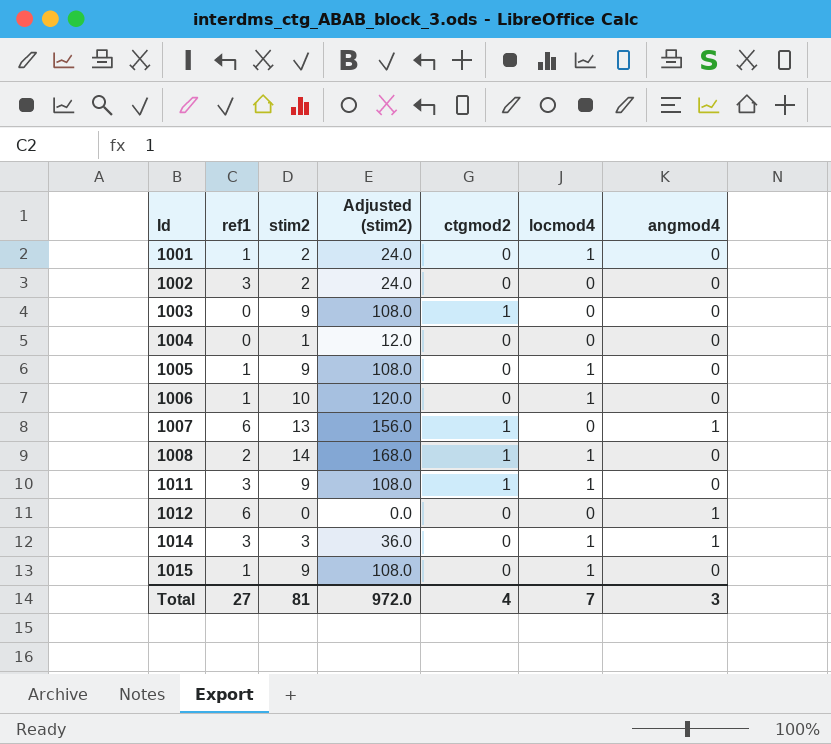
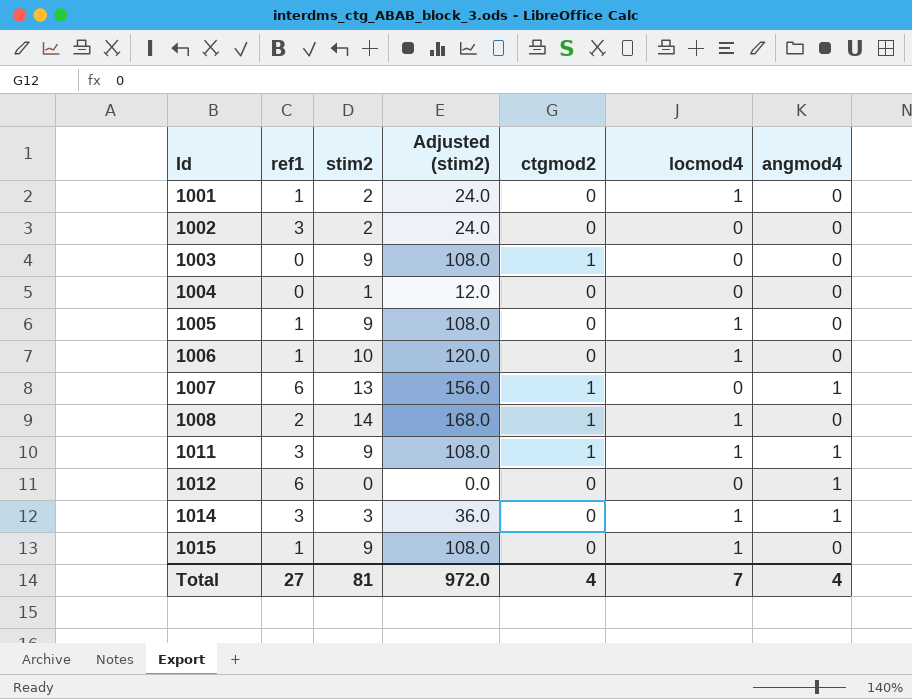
1011 | angmod4: 0 -> 1
Total | angmod4: 3 -> 4

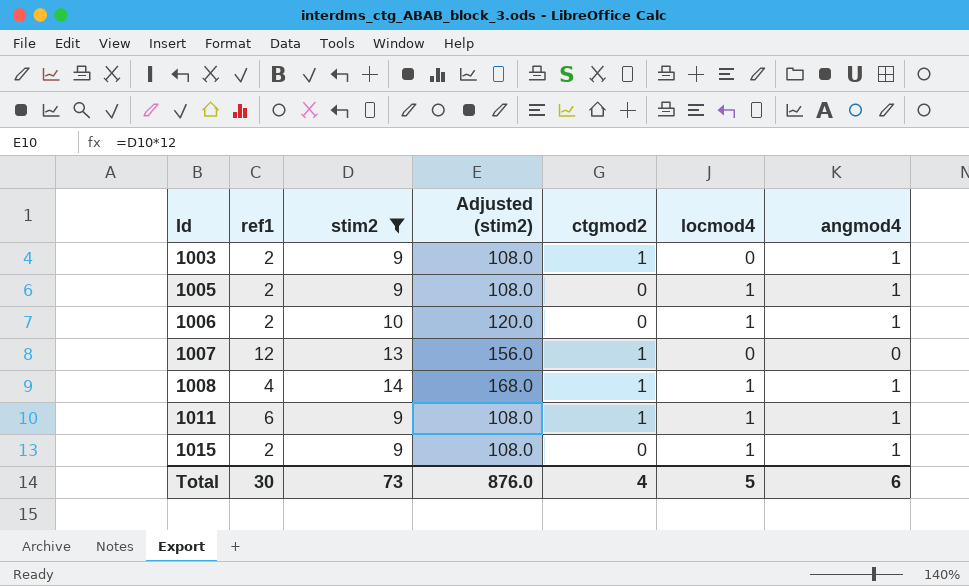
filter: none -> stim2 >= 9
1003 | ref1: 0 -> 2
1003 | angmod4: 0 -> 1
1005 | ref1: 1 -> 2
1005 | angmod4: 0 -> 1
1006 | ref1: 1 -> 2
1006 | angmod4: 0 -> 1
1007 | ref1: 6 -> 12
1007 | angmod4: 1 -> 0
1008 | ref1: 2 -> 4
1008 | angmod4: 0 -> 1
1011 | ref1: 3 -> 6
1015 | ref1: 1 -> 2
1015 | angmod4: 0 -> 1
Total | ref1: 27 -> 30
Total | stim2: 81 -> 73
Total | Adjusted (stim2): 972.0 -> 876.0
Total | locmod4: 7 -> 5
Total | angmod4: 4 -> 6

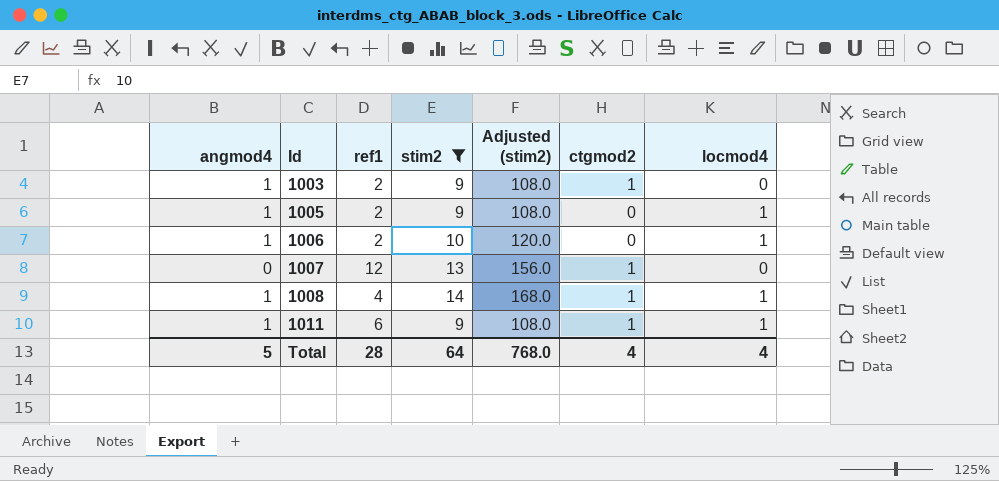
column angmod4 | position: 7 -> 1
row 1015: 2 | 9 | 108.0 | 0 | 1 | 1 -> none
Total | angmod4: 6 -> 5
Total | ref1: 30 -> 28
Total | stim2: 73 -> 64
Total | Adjusted (stim2): 876.0 -> 768.0
Total | locmod4: 5 -> 4

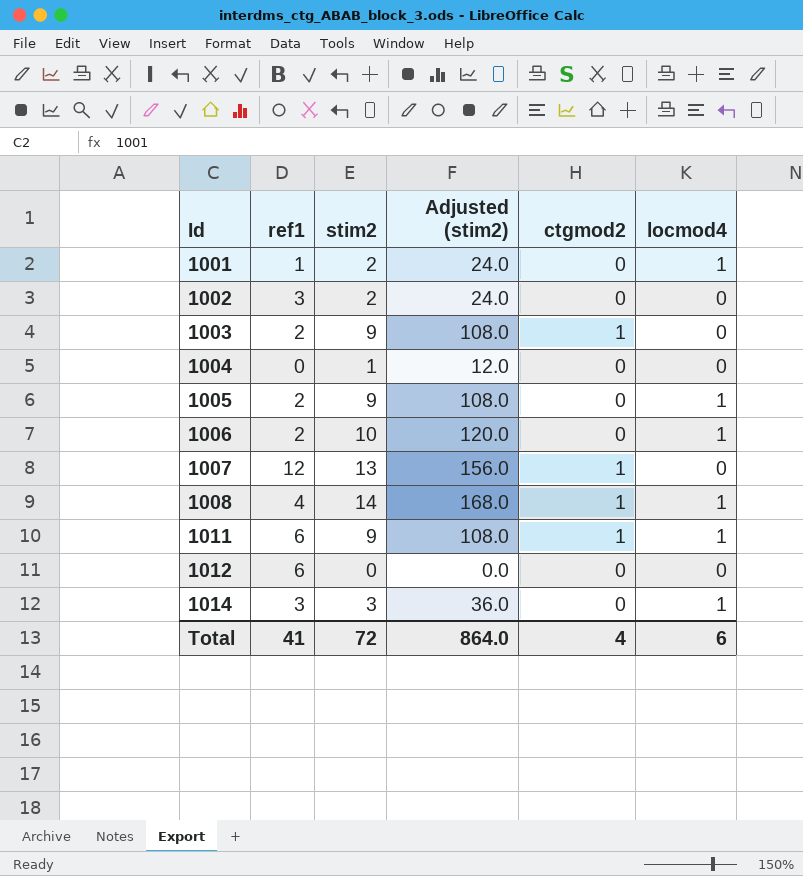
filter: stim2 >= 9 -> none
column angmod4 | position: 1 -> none
Total | ref1: 28 -> 41
Total | stim2: 64 -> 72
Total | Adjusted (stim2): 768.0 -> 864.0
Total | locmod4: 4 -> 6

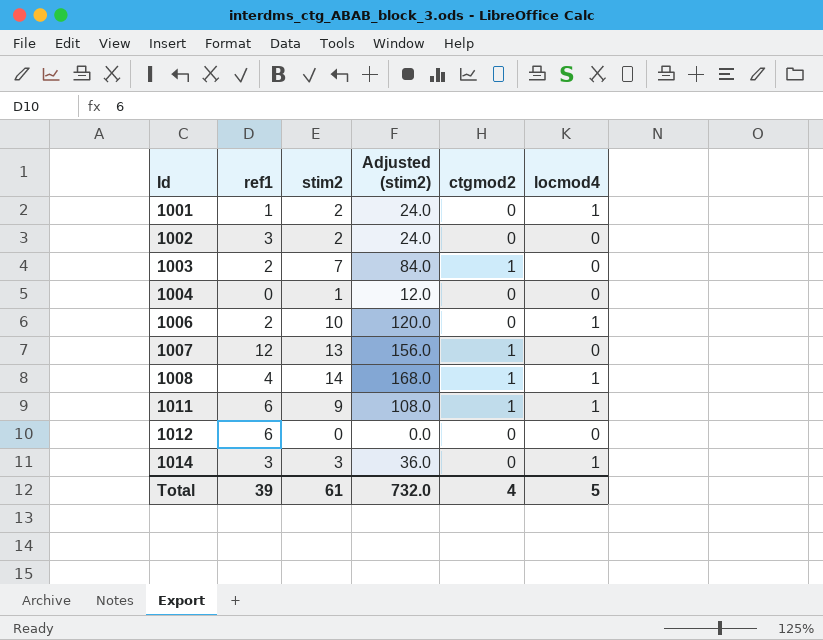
row 1005: 2 | 9 | 108.0 | 0 | 1 -> none
1003 | stim2: 9 -> 7
1003 | Adjusted (stim2): 108.0 -> 84.0
Total | ref1: 41 -> 39
Total | stim2: 72 -> 61
Total | Adjusted (stim2): 864.0 -> 732.0
Total | locmod4: 6 -> 5

